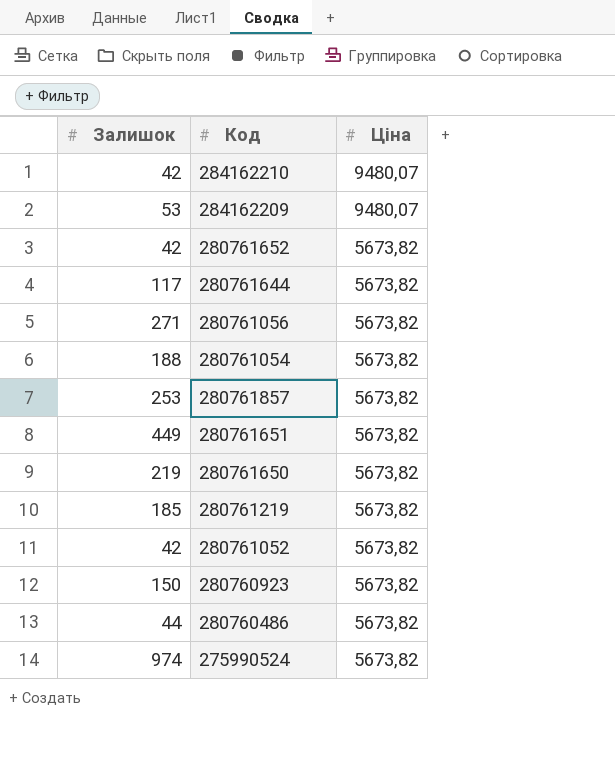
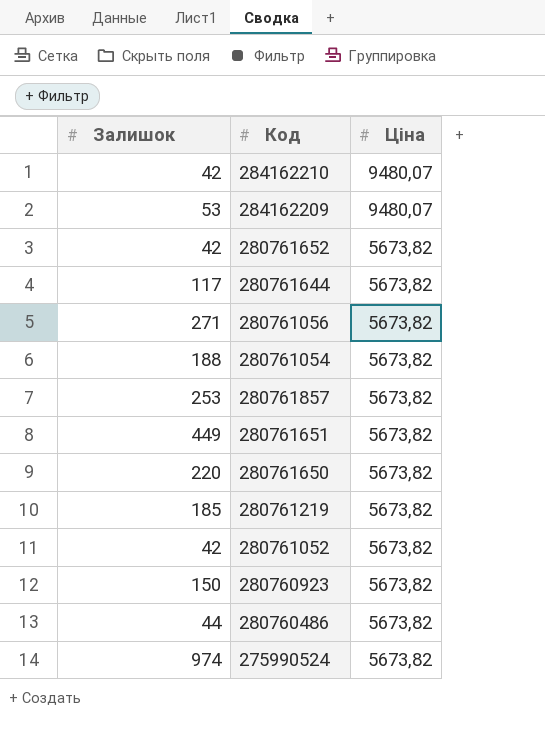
280761650 | Залишок: 219 -> 220

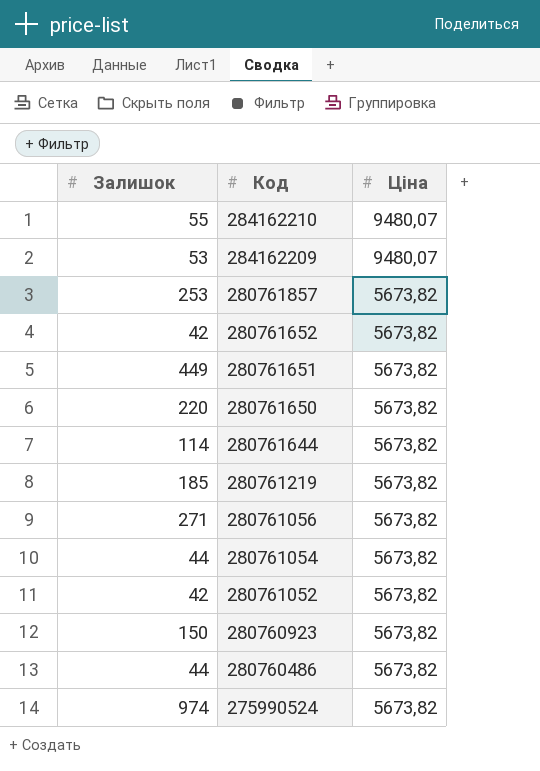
row order: Ціна descending -> Код descending
284162210 | Залишок: 42 -> 55
280761644 | Залишок: 117 -> 114
280761054 | Залишок: 188 -> 44

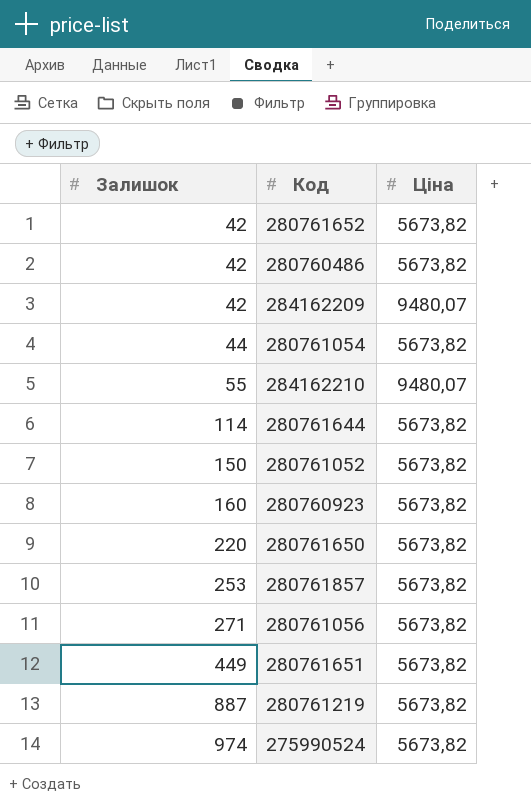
row order: Код descending -> Залишок ascending
280760486 | Залишок: 44 -> 42
284162209 | Залишок: 53 -> 42
280761052 | Залишок: 42 -> 150
280760923 | Залишок: 150 -> 160
280761219 | Залишок: 185 -> 887

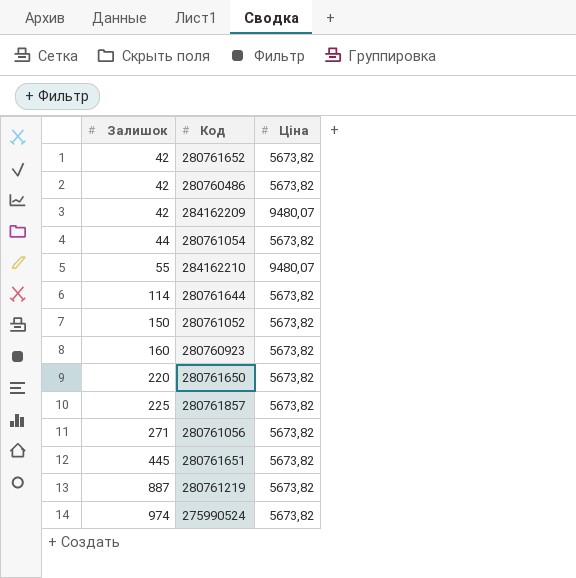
280761857 | Залишок: 253 -> 225
280761651 | Залишок: 449 -> 445

